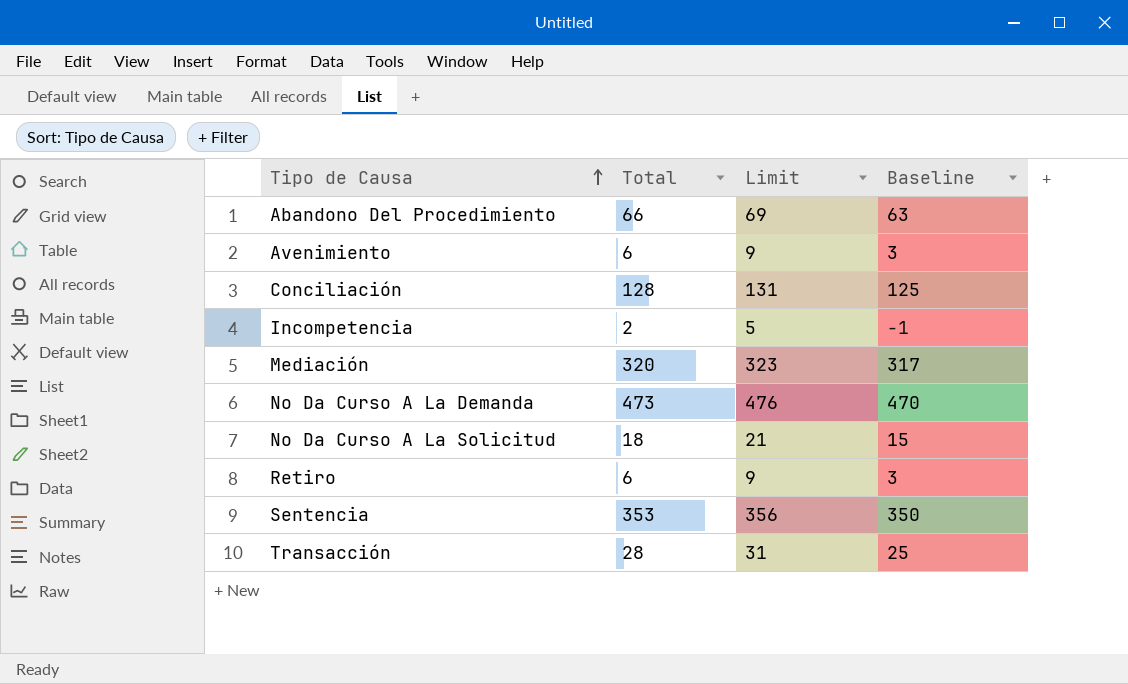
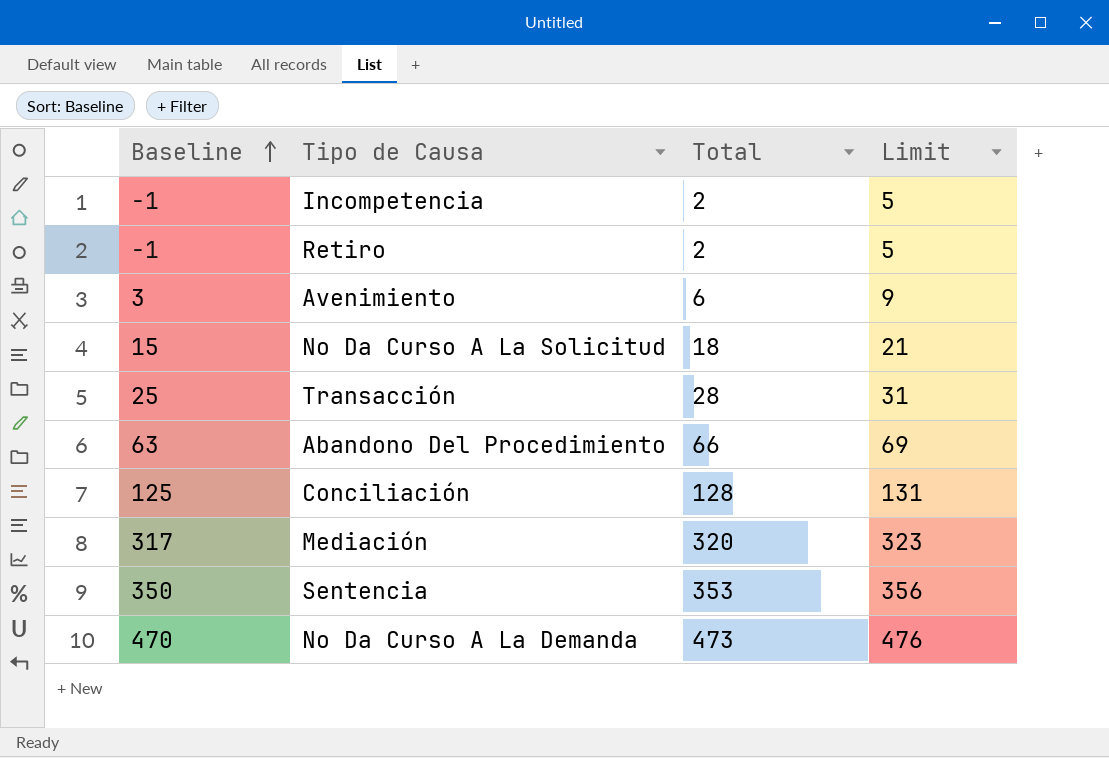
row order: Tipo de Causa ascending -> Baseline ascending
column Baseline | position: 4 -> 1
Retiro | Baseline: 3 -> -1
Retiro | Total: 6 -> 2
Retiro | Limit: 9 -> 5

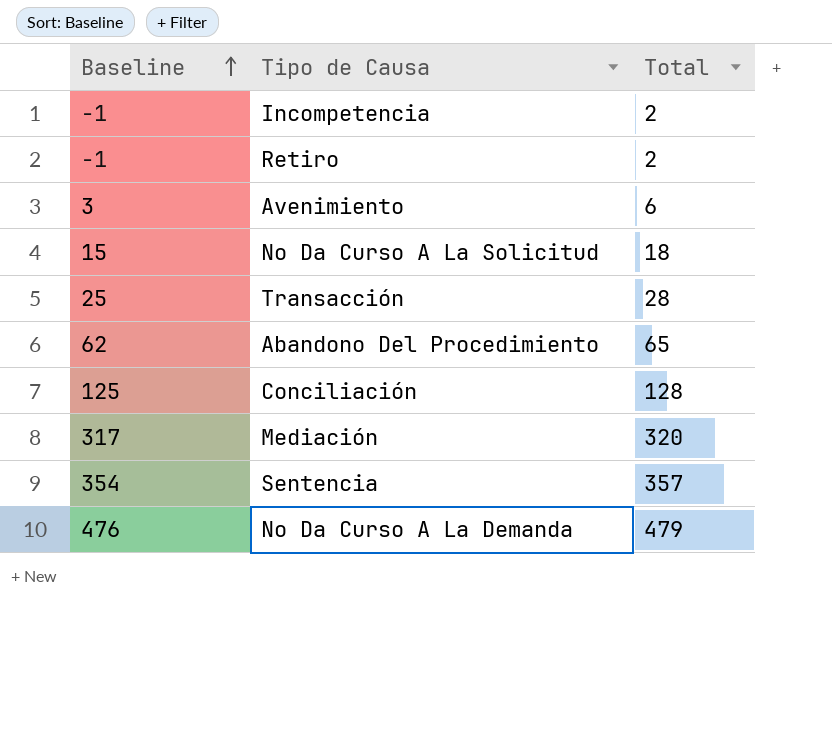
column Limit | formula: [Total] + 3 -> none
Abandono Del Procedimiento | Baseline: 63 -> 62
Abandono Del Procedimiento | Total: 66 -> 65
Sentencia | Baseline: 350 -> 354
Sentencia | Total: 353 -> 357
No Da Curso A La Demanda | Baseline: 470 -> 476
No Da Curso A La Demanda | Total: 473 -> 479

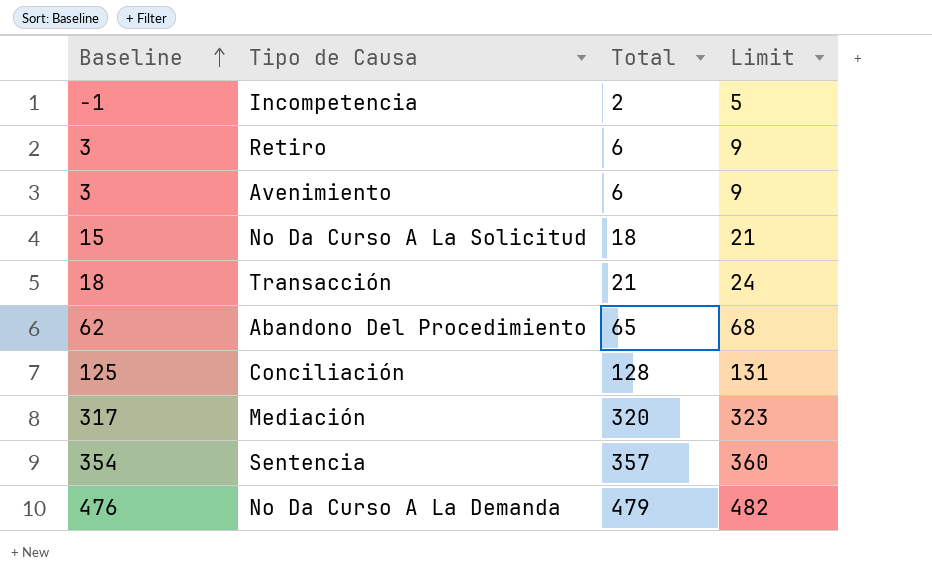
column Limit | formula: none -> [Total] + 3
Retiro | Baseline: -1 -> 3
Retiro | Total: 2 -> 6
Transacción | Baseline: 25 -> 18
Transacción | Total: 28 -> 21

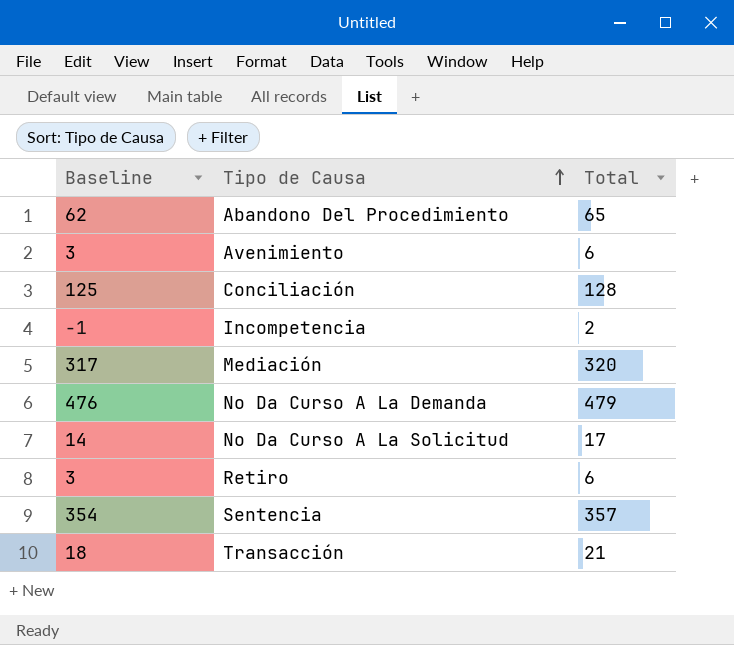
row order: Baseline ascending -> Tipo de Causa ascending
column Limit | formula: [Total] + 3 -> none
No Da Curso A La Solicitud | Baseline: 15 -> 14
No Da Curso A La Solicitud | Total: 18 -> 17

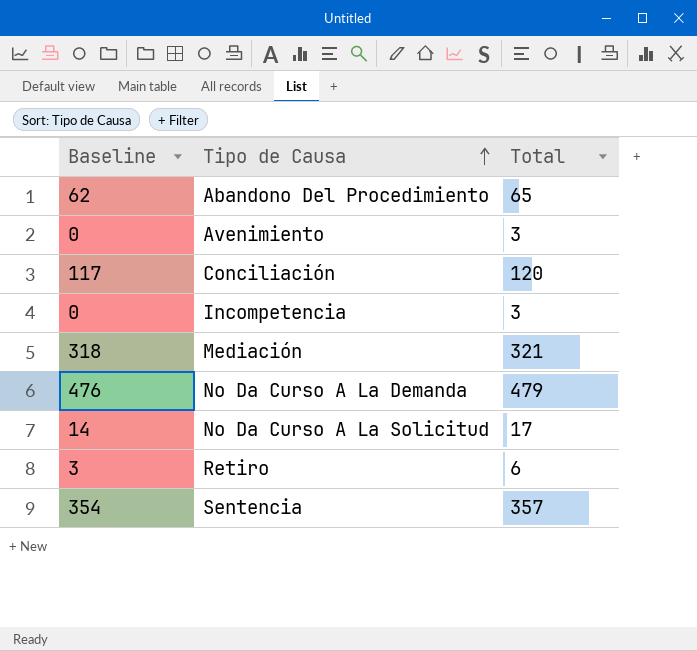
row Transacción: 18 | 21 -> none
Avenimiento | Baseline: 3 -> 0
Avenimiento | Total: 6 -> 3
Conciliación | Baseline: 125 -> 117
Conciliación | Total: 128 -> 120
Incompetencia | Baseline: -1 -> 0
Incompetencia | Total: 2 -> 3
Mediación | Baseline: 317 -> 318
Mediación | Total: 320 -> 321

